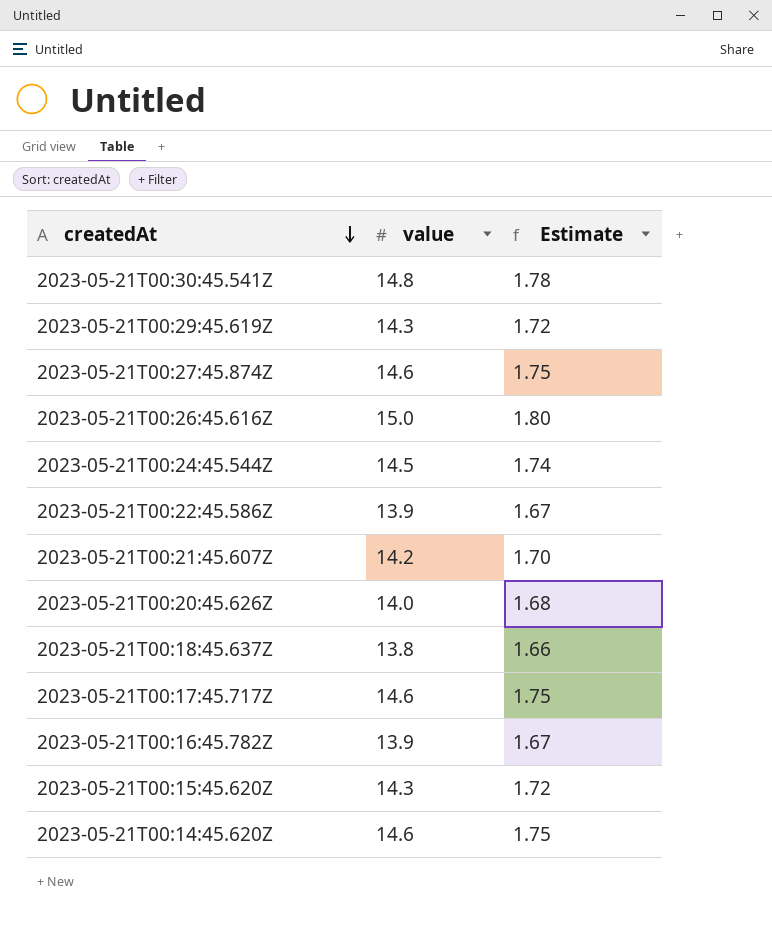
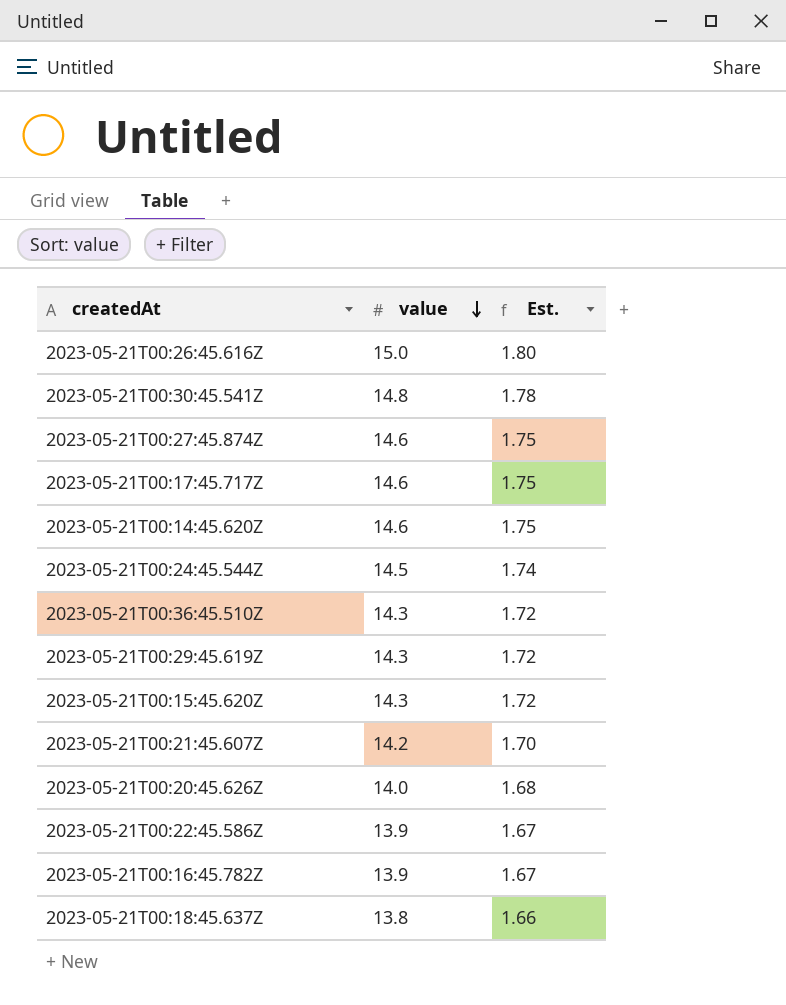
row order: createdAt descending -> value descending
column name: Estimate -> Est.
row 2023-05-21T00:36:45.510Z: none -> 14.3 | 1.72

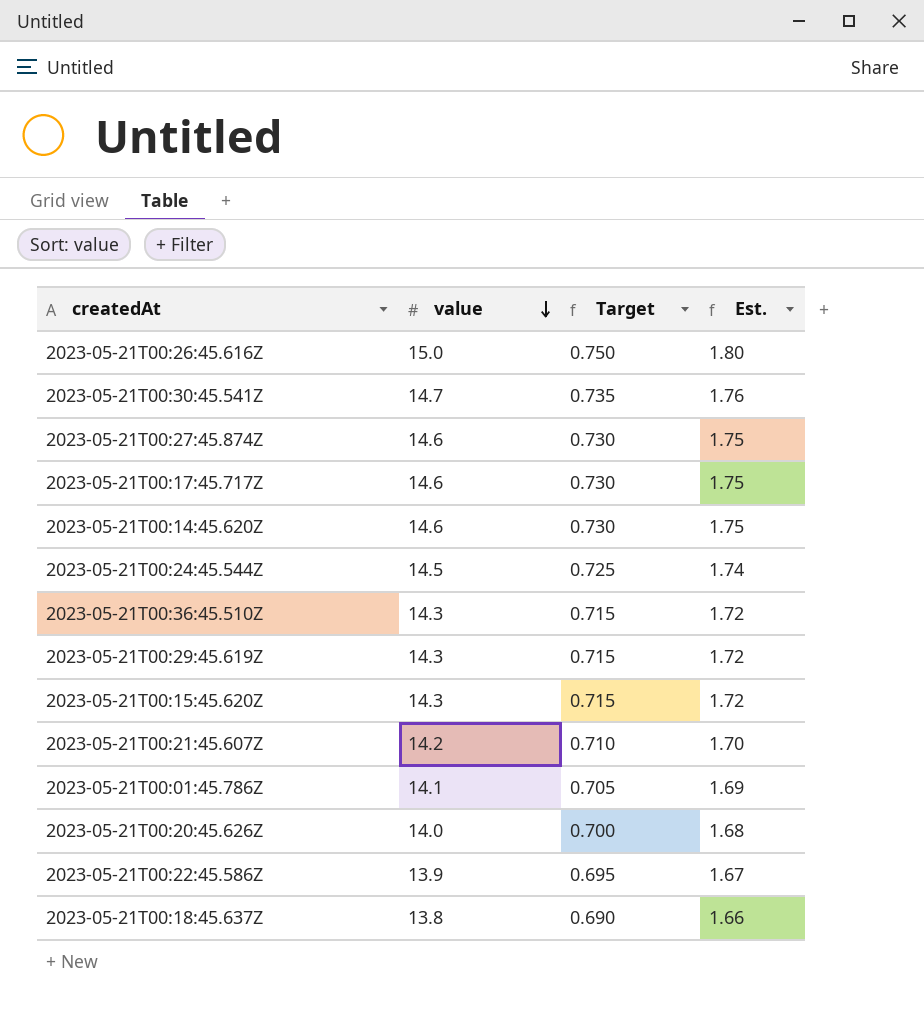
column Target | formula: none -> [value] * 0.05
row 2023-05-21T00:16:45.782Z: 13.9 | 1.67 -> none
2023-05-21T00:30:45.541Z | value: 14.8 -> 14.7
2023-05-21T00:30:45.541Z | Est.: 1.78 -> 1.76
row 2023-05-21T00:01:45.786Z: none -> 14.1 | 0.705 | 1.69

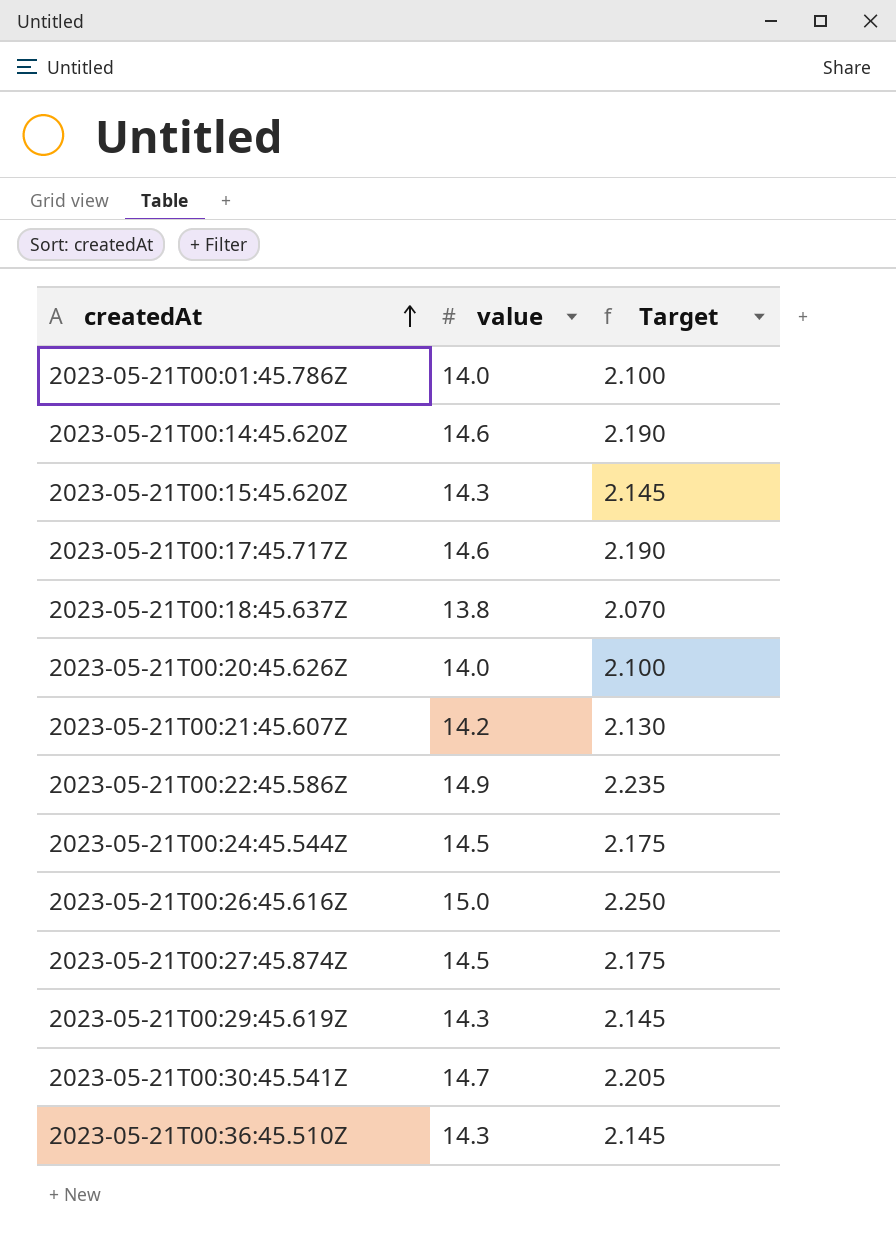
row order: value descending -> createdAt ascending
column Est. | formula: [value] * 0.12 -> none
column Target | formula: [value] * 0.05 -> [value] * 0.15
2023-05-21T00:01:45.786Z | value: 14.1 -> 14.0
2023-05-21T00:22:45.586Z | value: 13.9 -> 14.9
2023-05-21T00:27:45.874Z | value: 14.6 -> 14.5

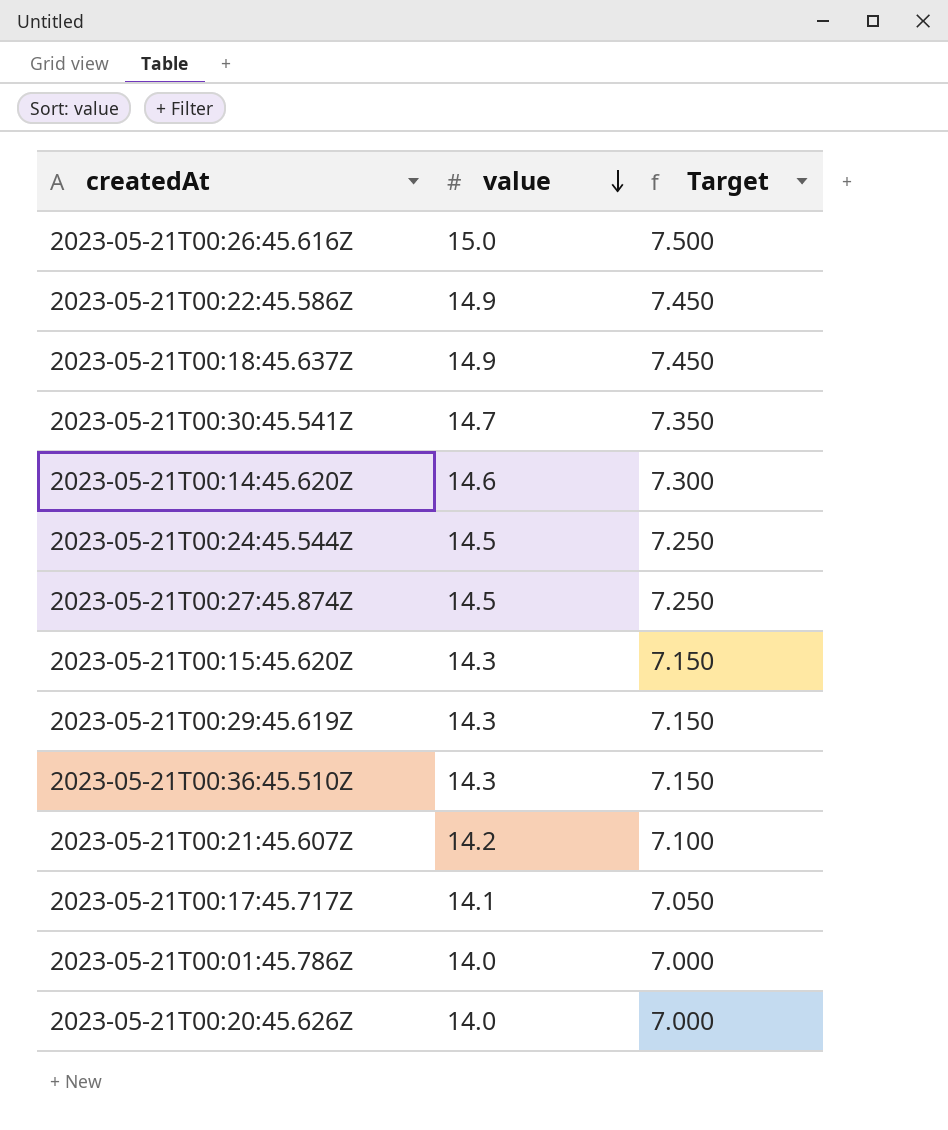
row order: createdAt ascending -> value descending
column Target | formula: [value] * 0.15 -> [value] * 0.5
2023-05-21T00:18:45.637Z | value: 13.8 -> 14.9
2023-05-21T00:17:45.717Z | value: 14.6 -> 14.1

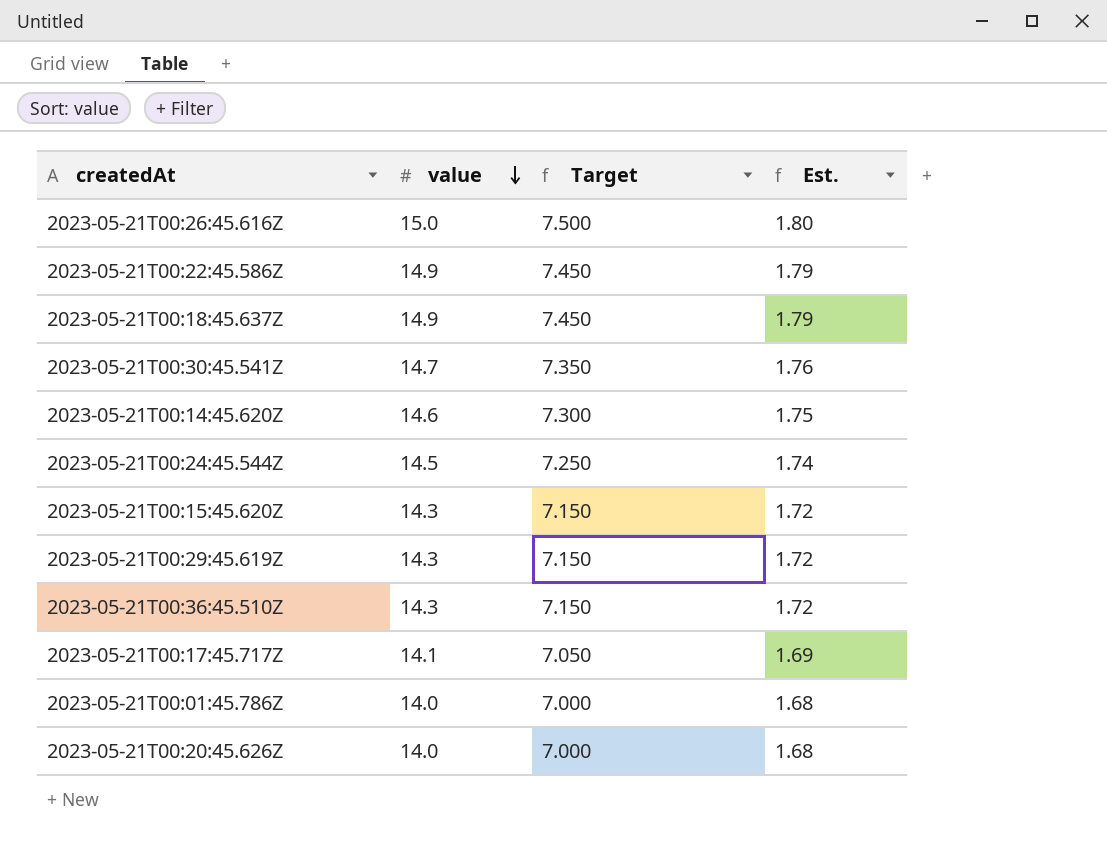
column Est. | formula: none -> [value] * 0.12
row 2023-05-21T00:27:45.874Z: 14.5 | 7.250 -> none
row 2023-05-21T00:21:45.607Z: 14.2 | 7.100 -> none

